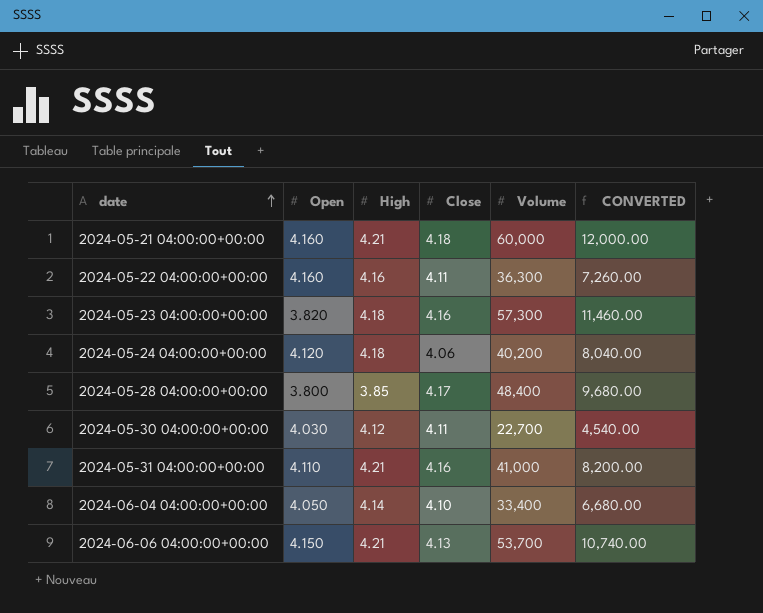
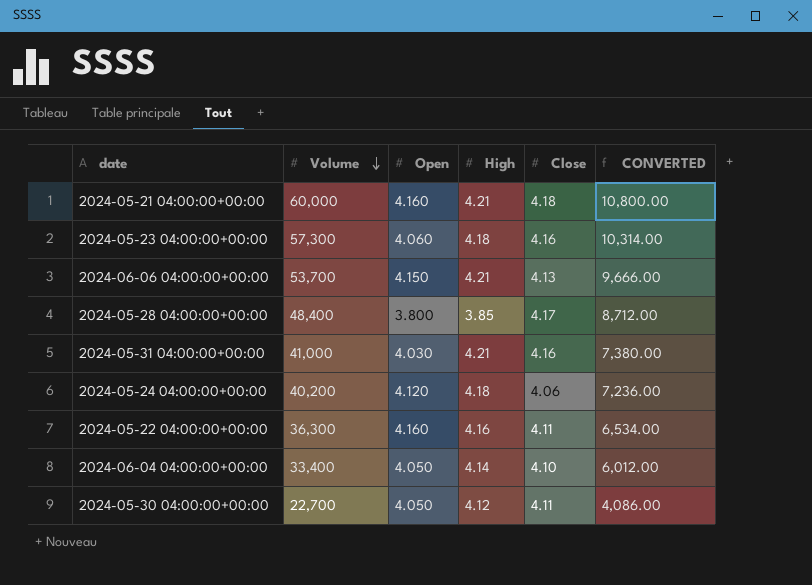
row order: date ascending -> Volume descending
column Volume | position: 5 -> 2
column CONVERTED | formula: [Volume] * 0.2 -> [Volume] * 0.18
2024-05-23 04:00:00+00:00 | Open: 3.820 -> 4.060
2024-05-31 04:00:00+00:00 | Open: 4.110 -> 4.030
2024-05-30 04:00:00+00:00 | Open: 4.030 -> 4.050

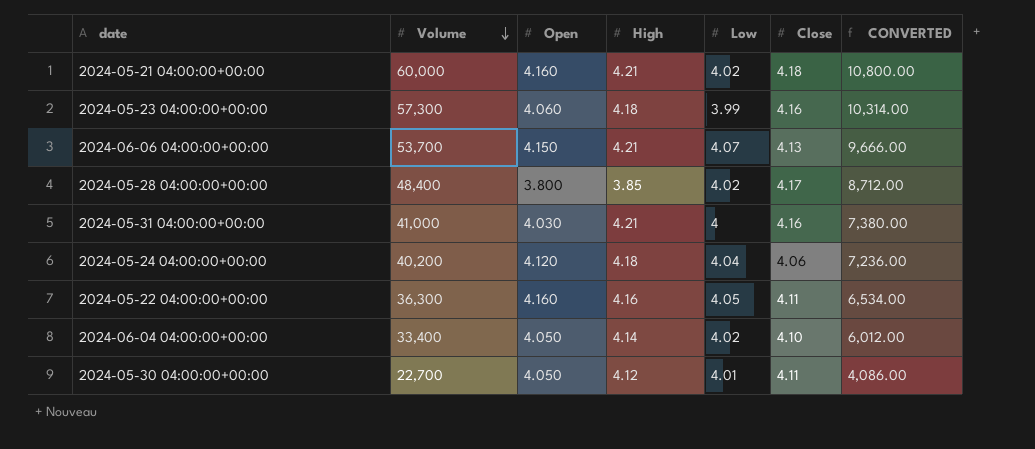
column Low | position: none -> 5

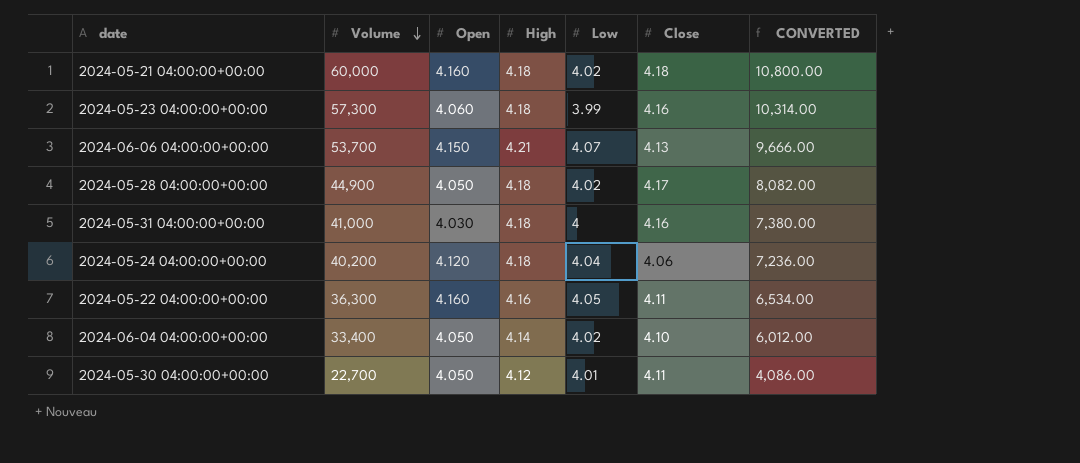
2024-05-21 04:00:00+00:00 | High: 4.21 -> 4.18
2024-05-28 04:00:00+00:00 | Volume: 48,400 -> 44,900
2024-05-28 04:00:00+00:00 | Open: 3.800 -> 4.050
2024-05-28 04:00:00+00:00 | High: 3.85 -> 4.18
2024-05-28 04:00:00+00:00 | CONVERTED: 8,712.00 -> 8,082.00
2024-05-31 04:00:00+00:00 | High: 4.21 -> 4.18

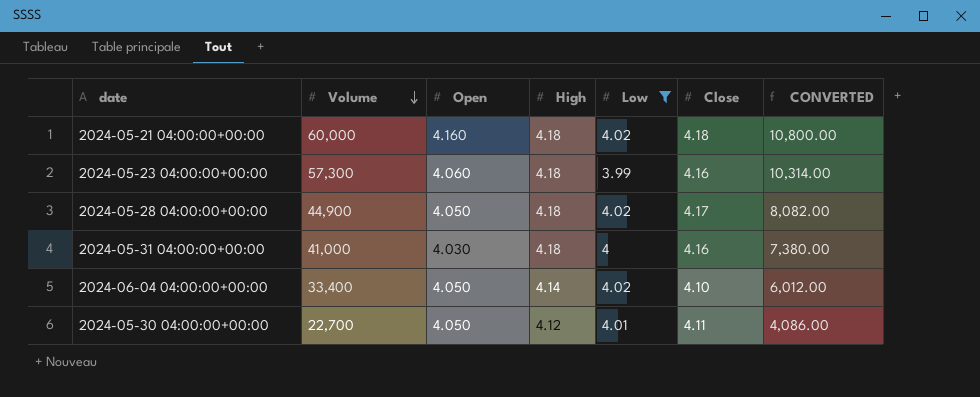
filter: none -> Low <= 4.02

